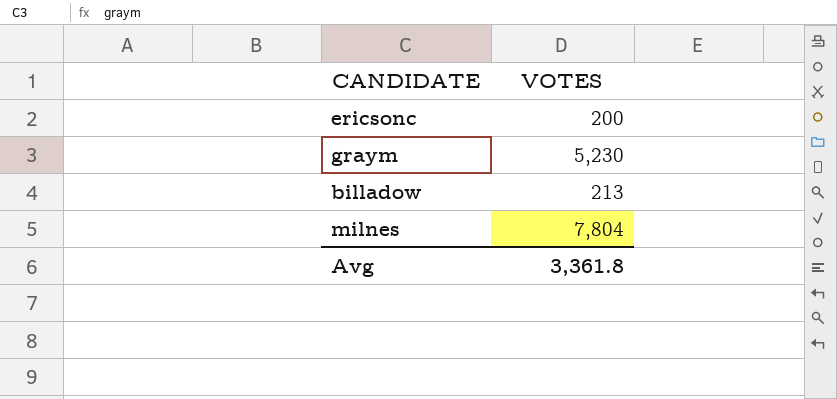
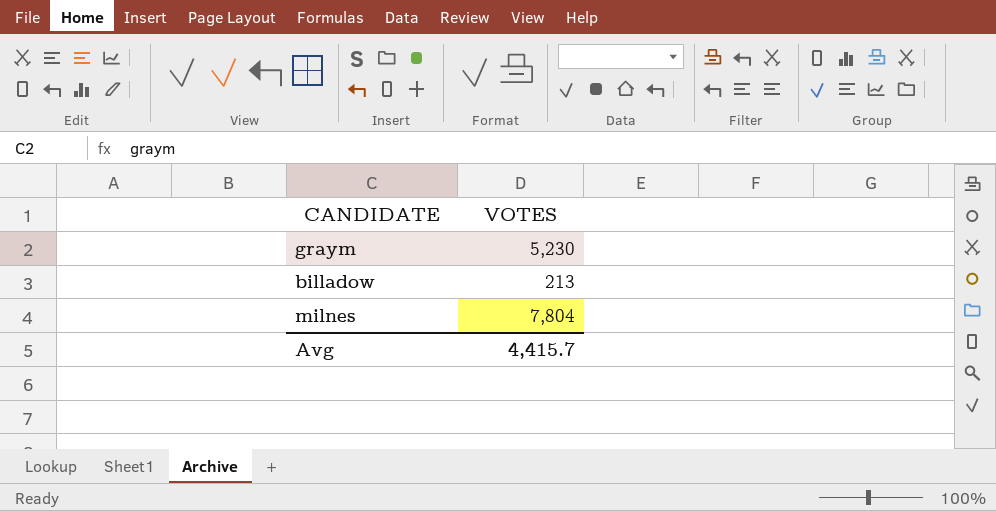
row ericsonc: 200 -> none
Avg | VOTES: 3,361.8 -> 4,415.7

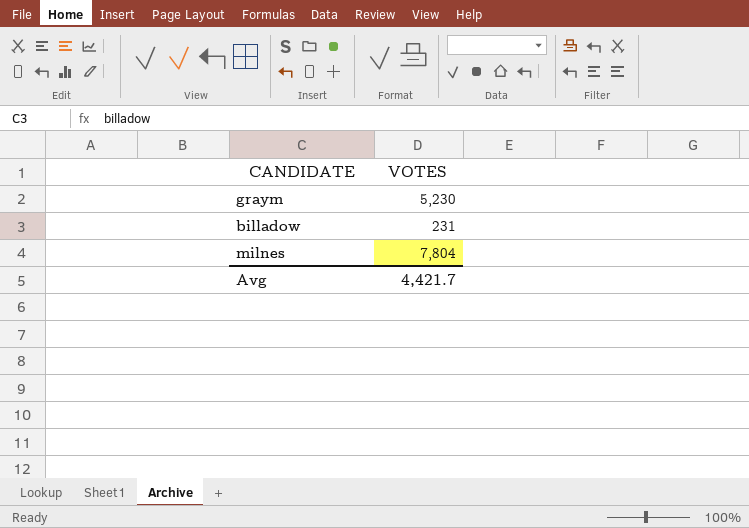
billadow | VOTES: 213 -> 231
Avg | VOTES: 4,415.7 -> 4,421.7

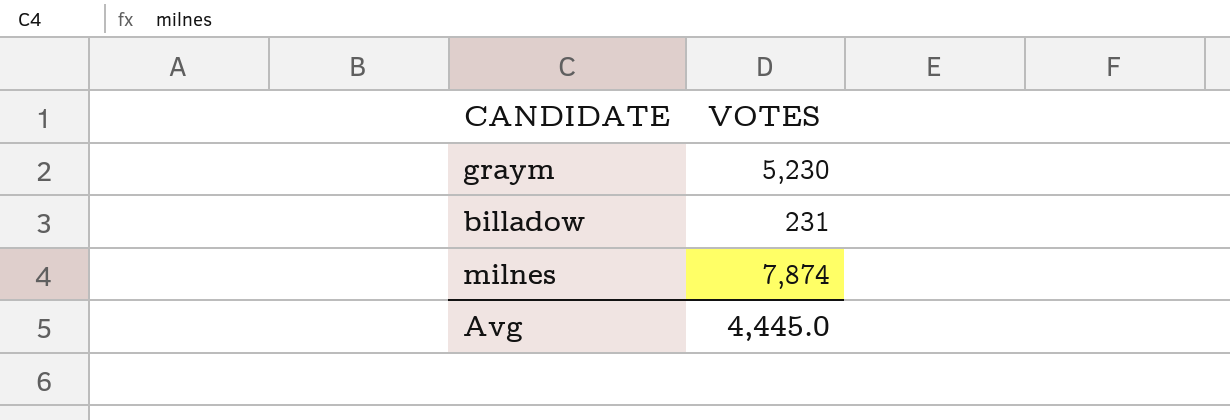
milnes | VOTES: 7,804 -> 7,874
Avg | VOTES: 4,421.7 -> 4,445.0

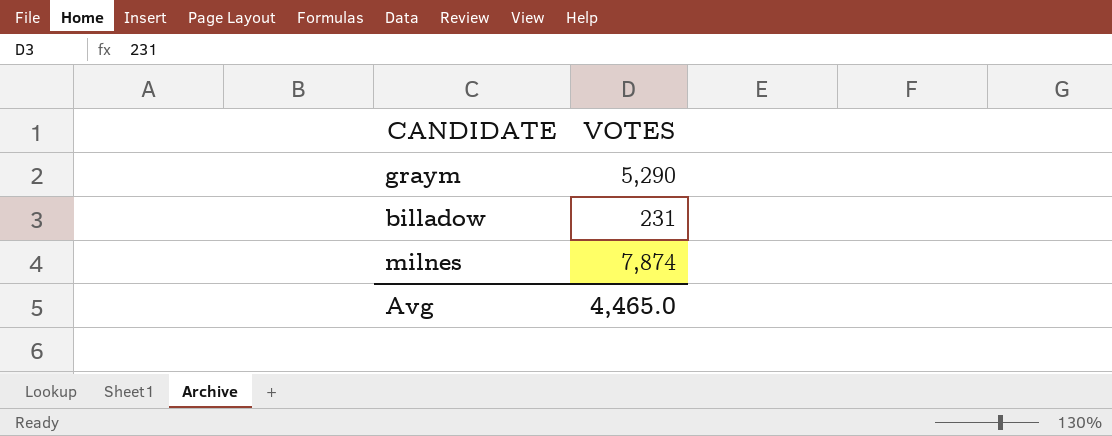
graym | VOTES: 5,230 -> 5,290
Avg | VOTES: 4,445.0 -> 4,465.0

